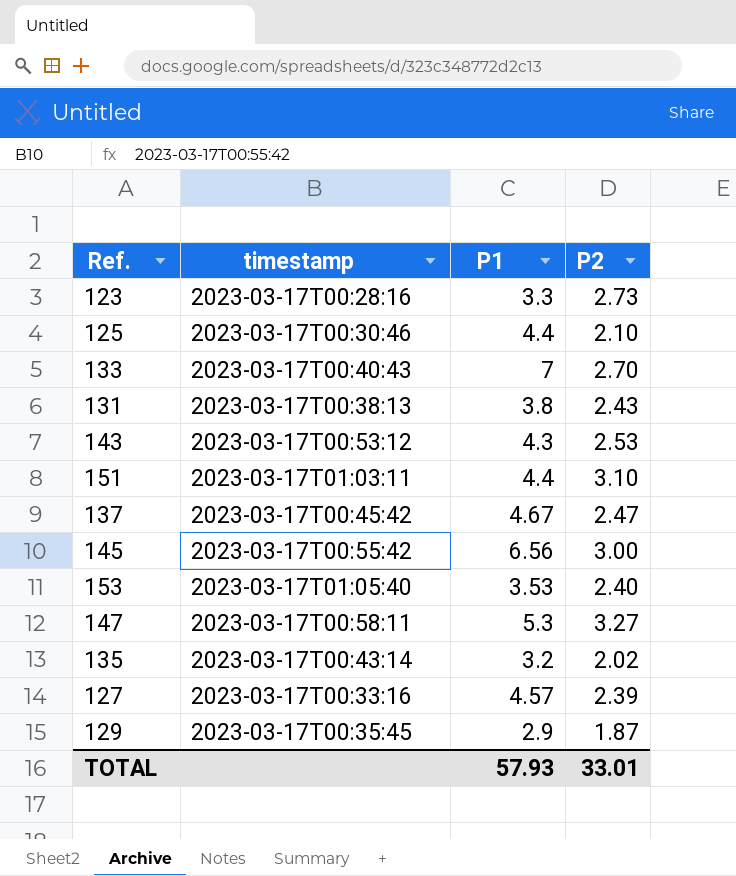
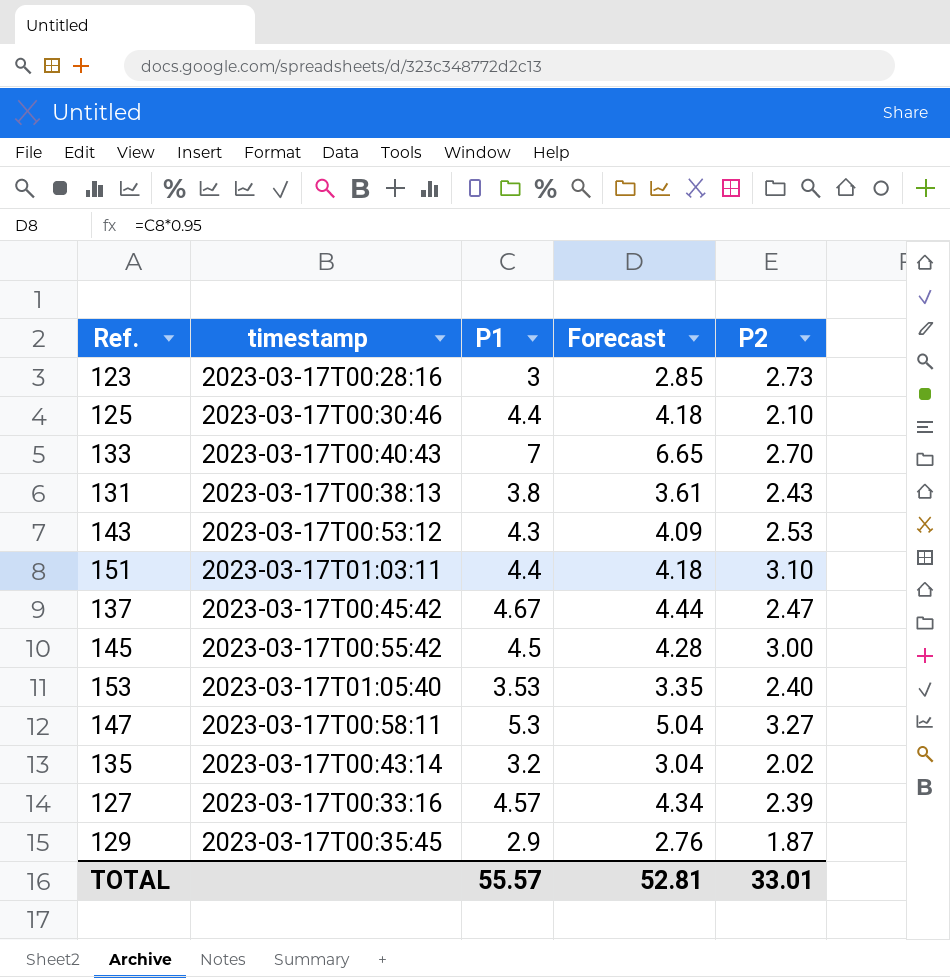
column Forecast | formula: none -> [P1] * 0.95
123 | P1: 3.3 -> 3
145 | P1: 6.56 -> 4.5
TOTAL | P1: 57.93 -> 55.57

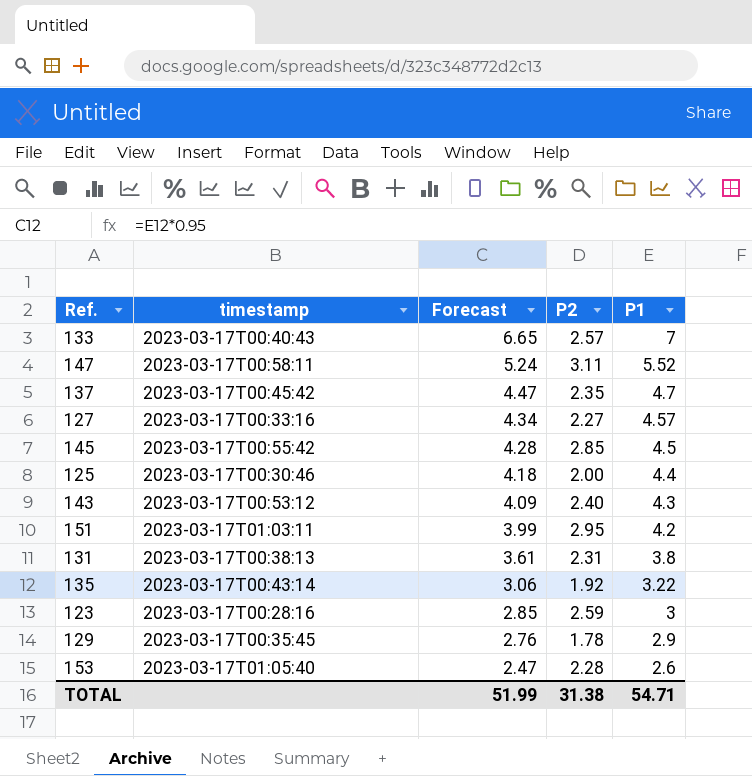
row order: none -> Forecast descending
column P1 | position: 3 -> 5
133 | P2: 2.70 -> 2.57
147 | Forecast: 5.04 -> 5.24
147 | P2: 3.27 -> 3.11
147 | P1: 5.3 -> 5.52
137 | Forecast: 4.44 -> 4.47
137 | P2: 2.47 -> 2.35
137 | P1: 4.67 -> 4.7
127 | P2: 2.39 -> 2.27
145 | P2: 3.00 -> 2.85
125 | P2: 2.10 -> 2.00
143 | P2: 2.53 -> 2.40
151 | Forecast: 4.18 -> 3.99
151 | P2: 3.10 -> 2.95
151 | P1: 4.4 -> 4.2
131 | P2: 2.43 -> 2.31
135 | Forecast: 3.04 -> 3.06
135 | P2: 2.02 -> 1.92
135 | P1: 3.2 -> 3.22
123 | P2: 2.73 -> 2.59
129 | P2: 1.87 -> 1.78
153 | Forecast: 3.35 -> 2.47
153 | P2: 2.40 -> 2.28
153 | P1: 3.53 -> 2.6
TOTAL | Forecast: 52.81 -> 51.99
TOTAL | P2: 33.01 -> 31.38
TOTAL | P1: 55.57 -> 54.71

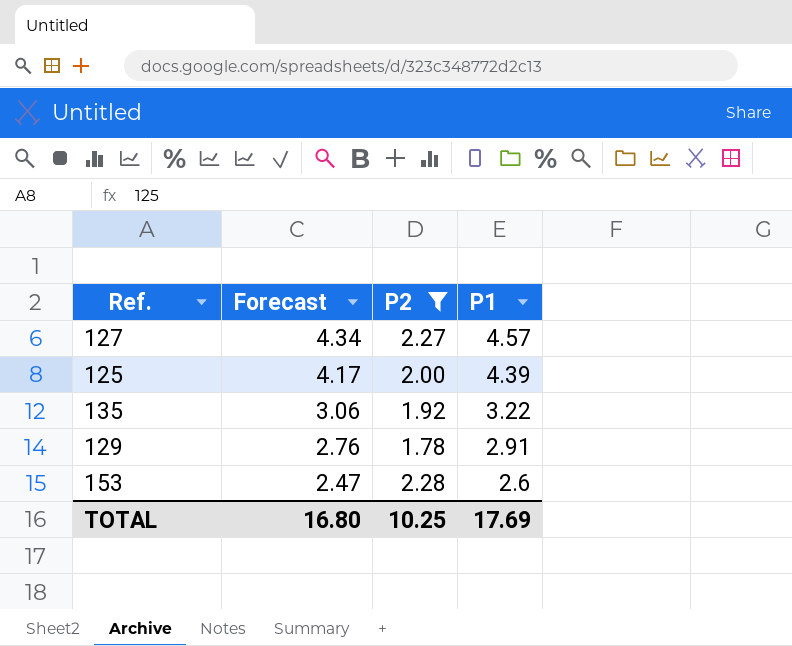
filter: none -> P2 <= 2.28
column timestamp | position: 2 -> none
125 | Forecast: 4.18 -> 4.17
125 | P1: 4.4 -> 4.39
129 | P1: 2.9 -> 2.91
TOTAL | Forecast: 51.99 -> 16.80
TOTAL | P2: 31.38 -> 10.25
TOTAL | P1: 54.71 -> 17.69

